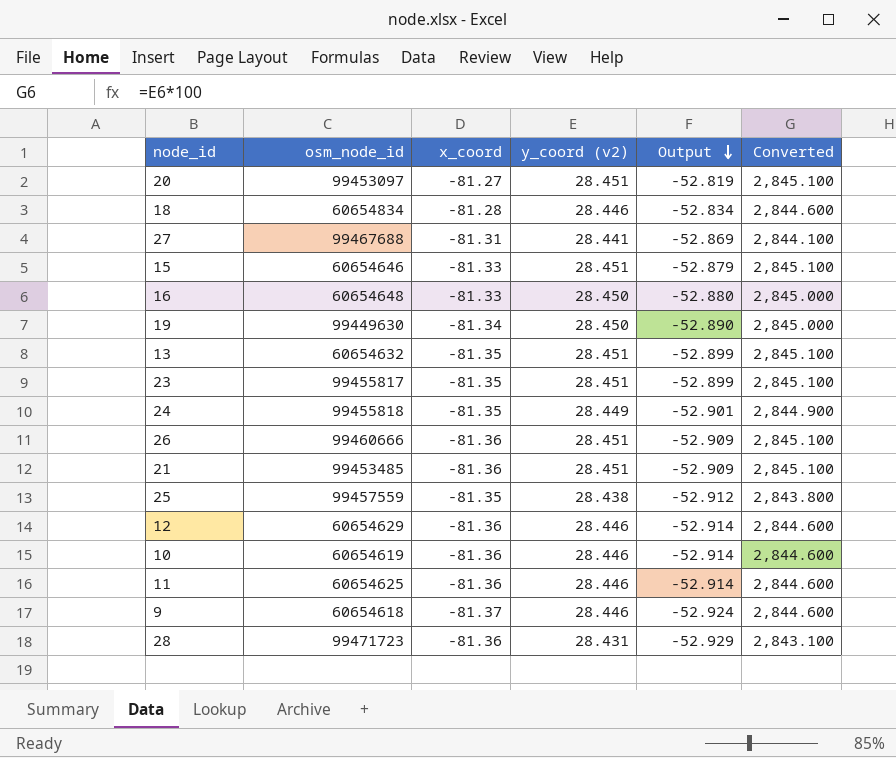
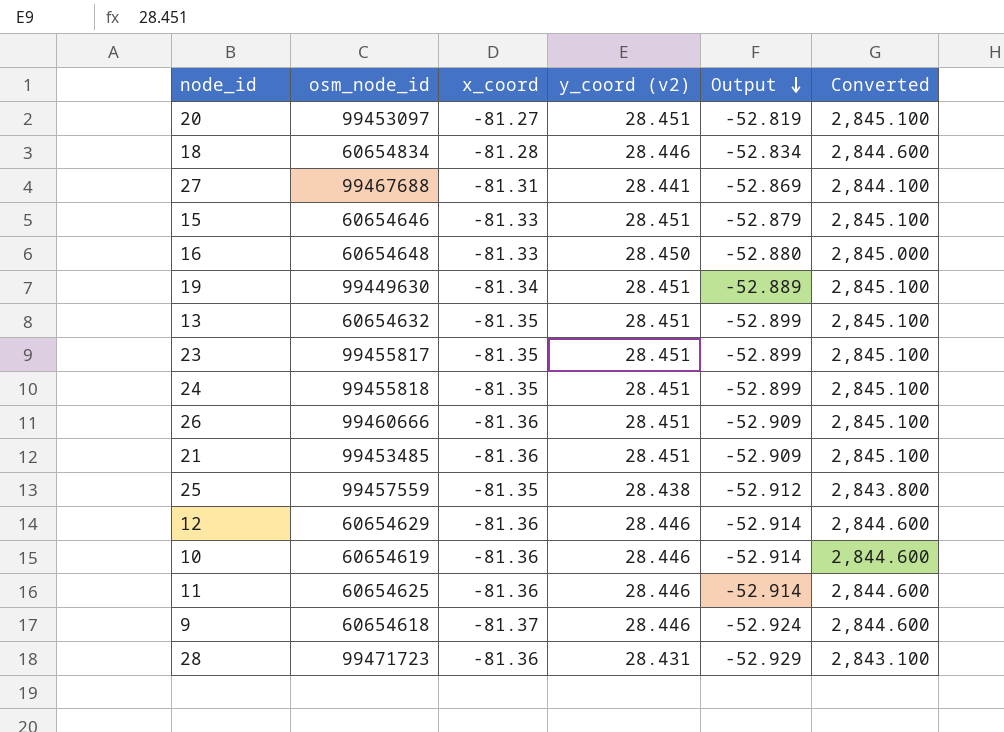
19 | y_coord (v2): 28.450 -> 28.451
19 | Output: -52.890 -> -52.889
19 | Converted: 2,845.000 -> 2,845.100
24 | y_coord (v2): 28.449 -> 28.451
24 | Output: -52.901 -> -52.899
24 | Converted: 2,844.900 -> 2,845.100

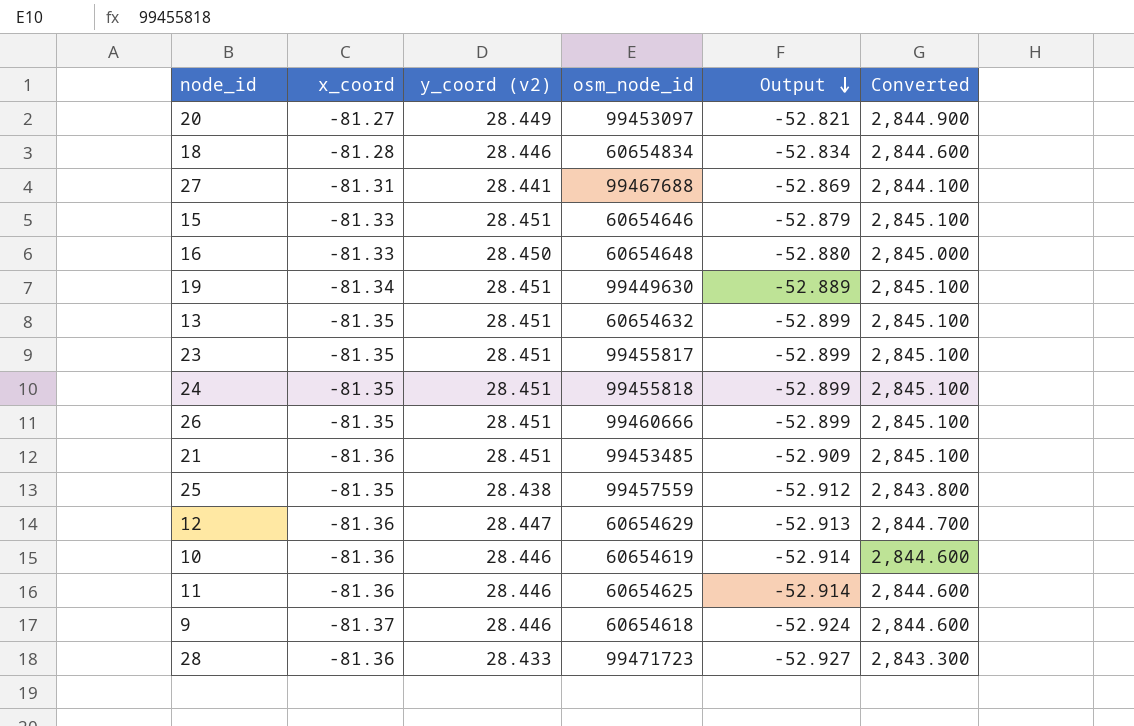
column osm_node_id | position: 2 -> 4
20 | y_coord (v2): 28.451 -> 28.449
20 | Output: -52.819 -> -52.821
20 | Converted: 2,845.100 -> 2,844.900
26 | x_coord: -81.36 -> -81.35
26 | Output: -52.909 -> -52.899
12 | y_coord (v2): 28.446 -> 28.447
12 | Output: -52.914 -> -52.913
12 | Converted: 2,844.600 -> 2,844.700
28 | y_coord (v2): 28.431 -> 28.433
28 | Output: -52.929 -> -52.927
28 | Converted: 2,843.100 -> 2,843.300

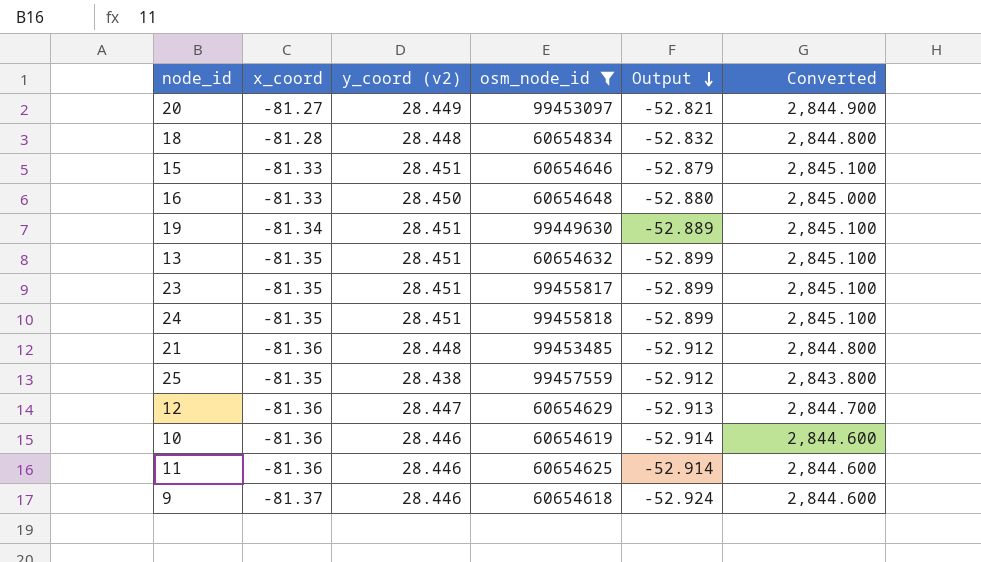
filter: none -> osm_node_id <= 99457559
18 | y_coord (v2): 28.446 -> 28.448
18 | Output: -52.834 -> -52.832
18 | Converted: 2,844.600 -> 2,844.800
21 | y_coord (v2): 28.451 -> 28.448
21 | Output: -52.909 -> -52.912
21 | Converted: 2,845.100 -> 2,844.800

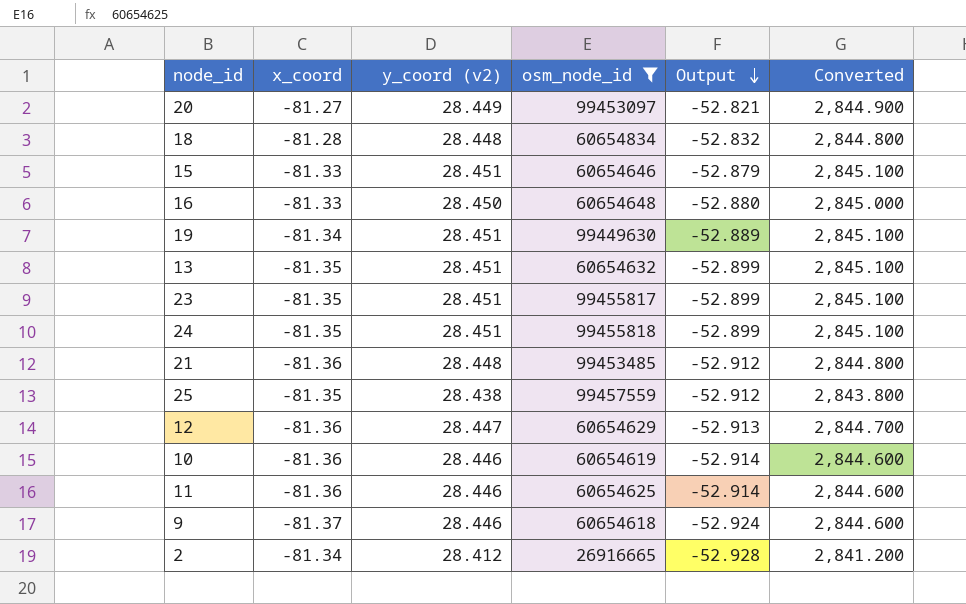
row 2: none -> -81.34 | 28.412 | 26916665 | -52.928 | 2,841.200

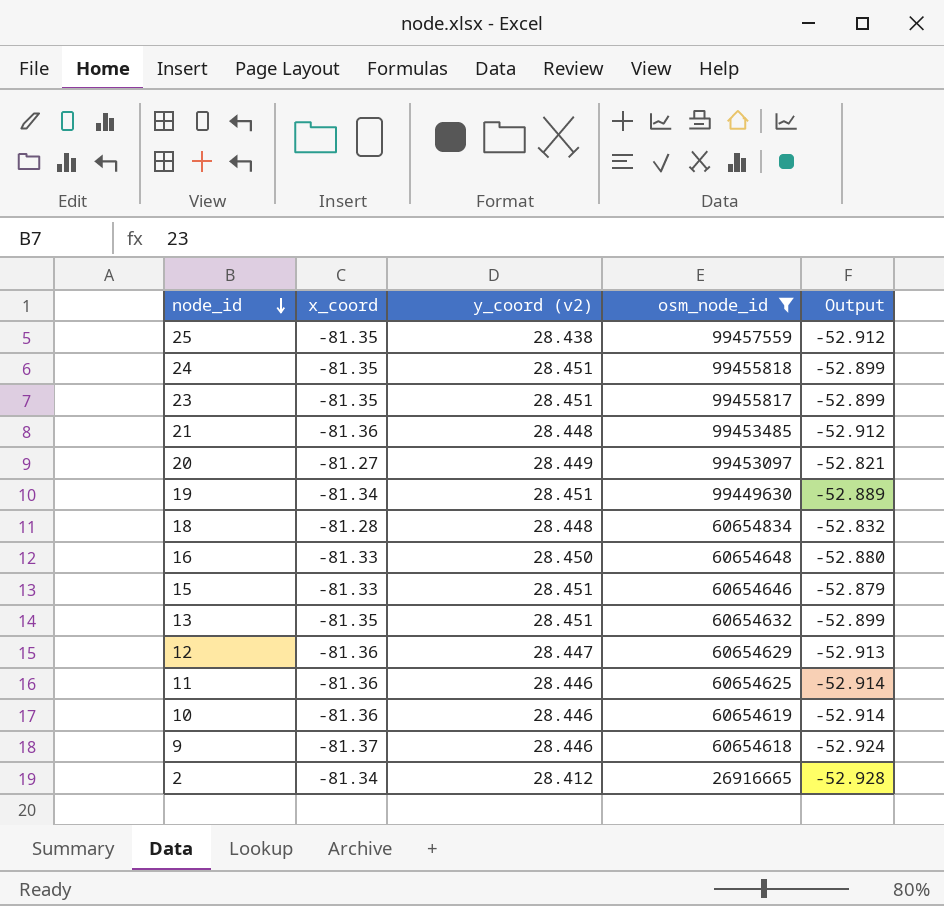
row order: Output descending -> node_id descending
column Converted | formula: [y_coord (v2)] * 100 -> none

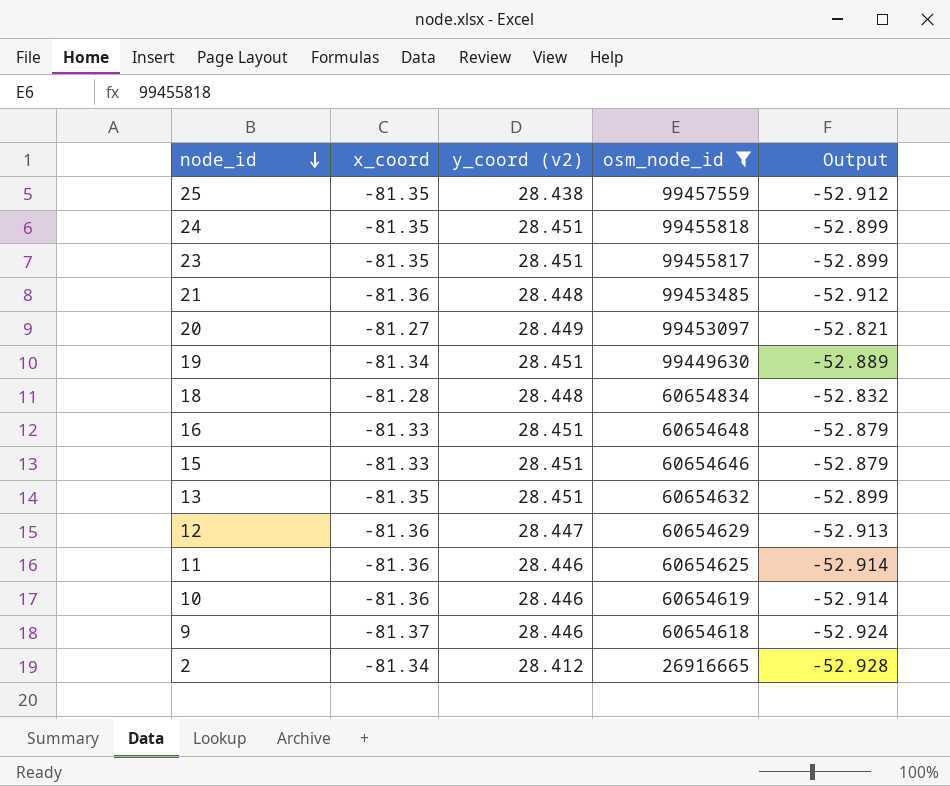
16 | y_coord (v2): 28.450 -> 28.451
16 | Output: -52.880 -> -52.879

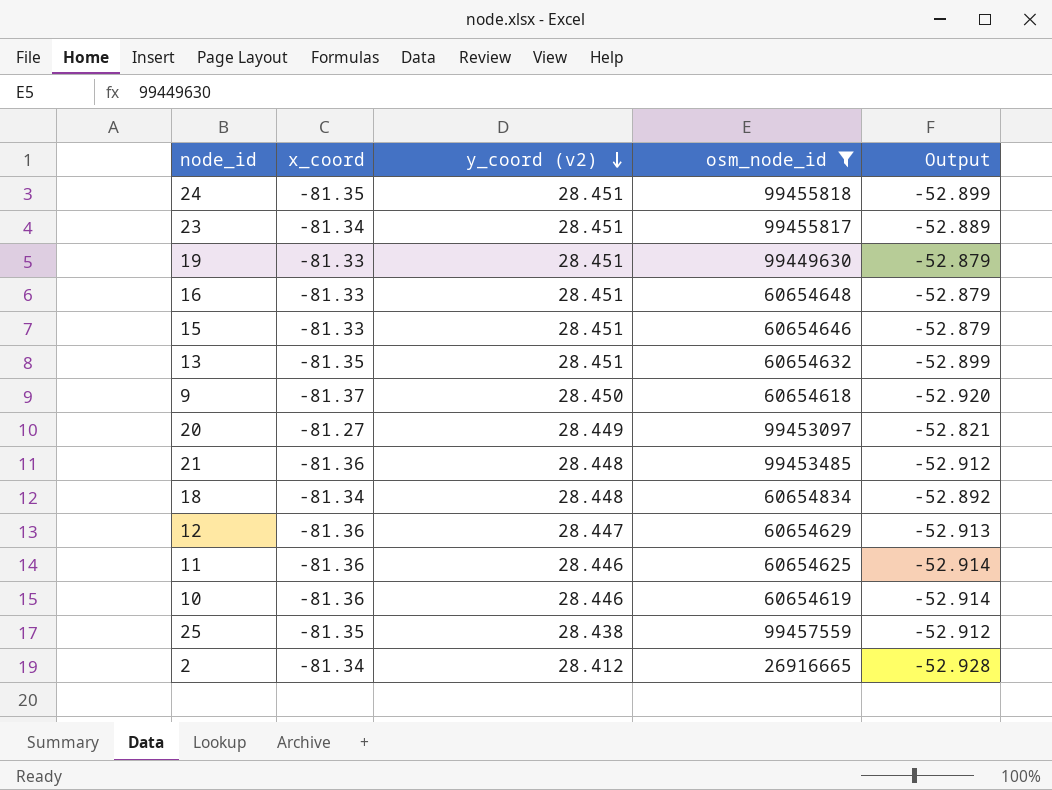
row order: node_id descending -> y_coord (v2) descending
23 | x_coord: -81.35 -> -81.34
23 | Output: -52.899 -> -52.889
19 | x_coord: -81.34 -> -81.33
19 | Output: -52.889 -> -52.879
9 | y_coord (v2): 28.446 -> 28.450
9 | Output: -52.924 -> -52.920
18 | x_coord: -81.28 -> -81.34
18 | Output: -52.832 -> -52.892

